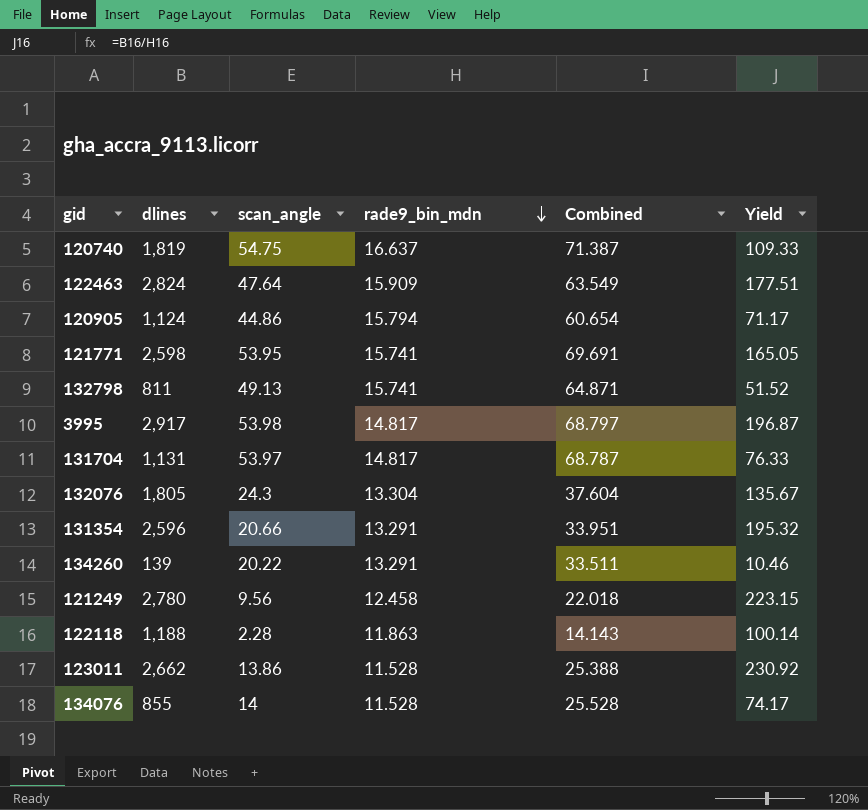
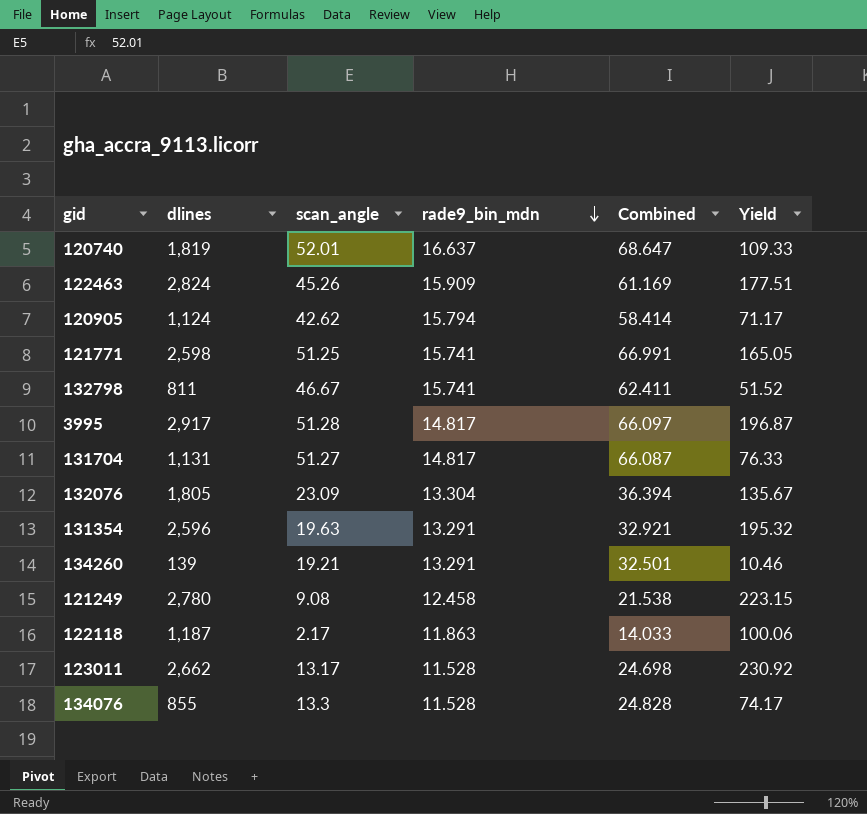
120740 | scan_angle: 54.75 -> 52.01
120740 | Combined: 71.387 -> 68.647
122463 | scan_angle: 47.64 -> 45.26
122463 | Combined: 63.549 -> 61.169
120905 | scan_angle: 44.86 -> 42.62
120905 | Combined: 60.654 -> 58.414
121771 | scan_angle: 53.95 -> 51.25
121771 | Combined: 69.691 -> 66.991
132798 | scan_angle: 49.13 -> 46.67
132798 | Combined: 64.871 -> 62.411
3995 | scan_angle: 53.98 -> 51.28
3995 | Combined: 68.797 -> 66.097
131704 | scan_angle: 53.97 -> 51.27
131704 | Combined: 68.787 -> 66.087
132076 | scan_angle: 24.3 -> 23.09
132076 | Combined: 37.604 -> 36.394
131354 | scan_angle: 20.66 -> 19.63
131354 | Combined: 33.951 -> 32.921
134260 | scan_angle: 20.22 -> 19.21
134260 | Combined: 33.511 -> 32.501
121249 | scan_angle: 9.56 -> 9.08
121249 | Combined: 22.018 -> 21.538
122118 | dlines: 1,188 -> 1,187
122118 | scan_angle: 2.28 -> 2.17
122118 | Combined: 14.143 -> 14.033
122118 | Yield: 100.14 -> 100.06
123011 | scan_angle: 13.86 -> 13.17
123011 | Combined: 25.388 -> 24.698
134076 | scan_angle: 14 -> 13.3
134076 | Combined: 25.528 -> 24.828

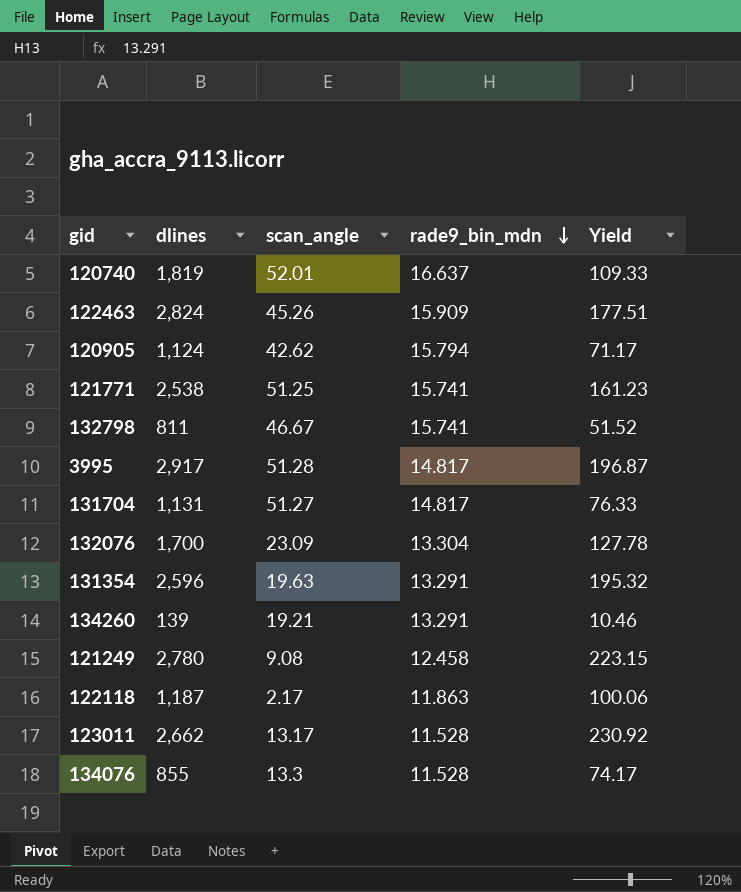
column Combined | formula: [scan_angle] + [rade9_bin_mdn] -> none
121771 | dlines: 2,598 -> 2,538
121771 | Yield: 165.05 -> 161.23
132076 | dlines: 1,805 -> 1,700
132076 | Yield: 135.67 -> 127.78

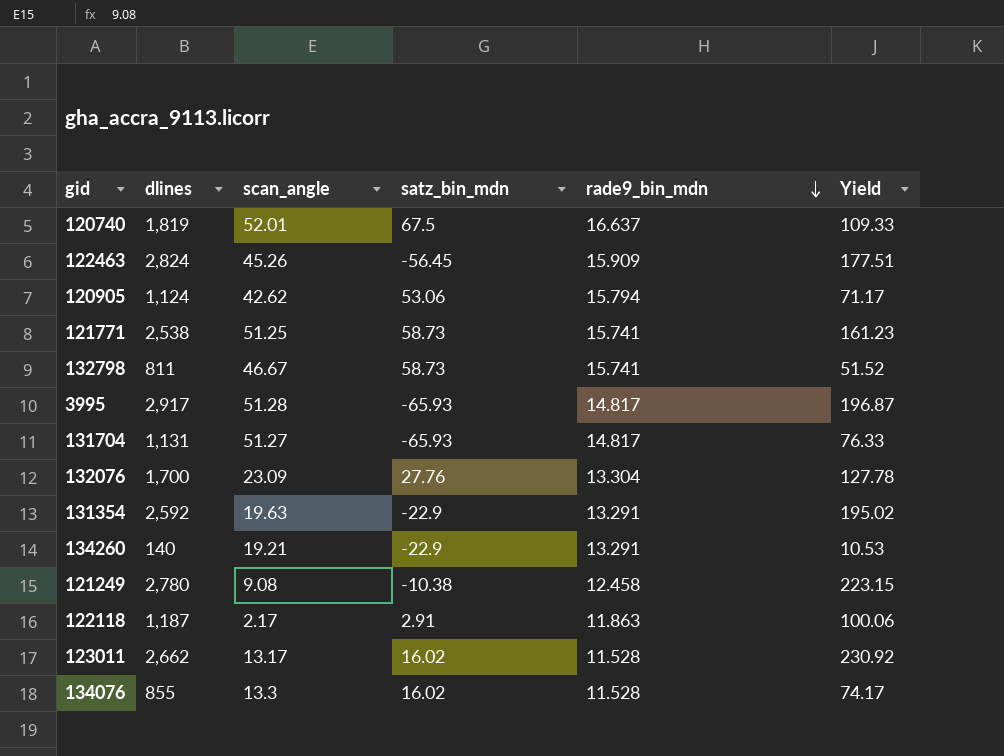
column satz_bin_mdn | position: none -> 4
131354 | dlines: 2,596 -> 2,592
131354 | Yield: 195.32 -> 195.02
134260 | dlines: 139 -> 140
134260 | Yield: 10.46 -> 10.53

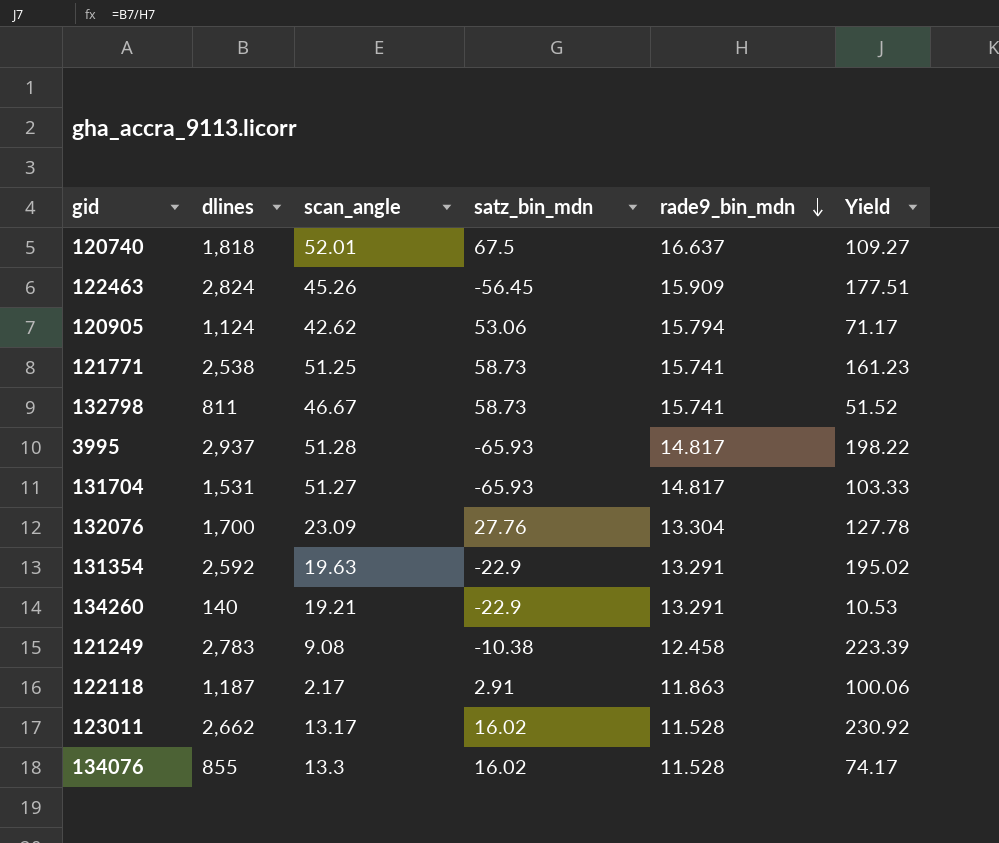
120740 | dlines: 1,819 -> 1,818
120740 | Yield: 109.33 -> 109.27
3995 | dlines: 2,917 -> 2,937
3995 | Yield: 196.87 -> 198.22
131704 | dlines: 1,131 -> 1,531
131704 | Yield: 76.33 -> 103.33
121249 | dlines: 2,780 -> 2,783
121249 | Yield: 223.15 -> 223.39

